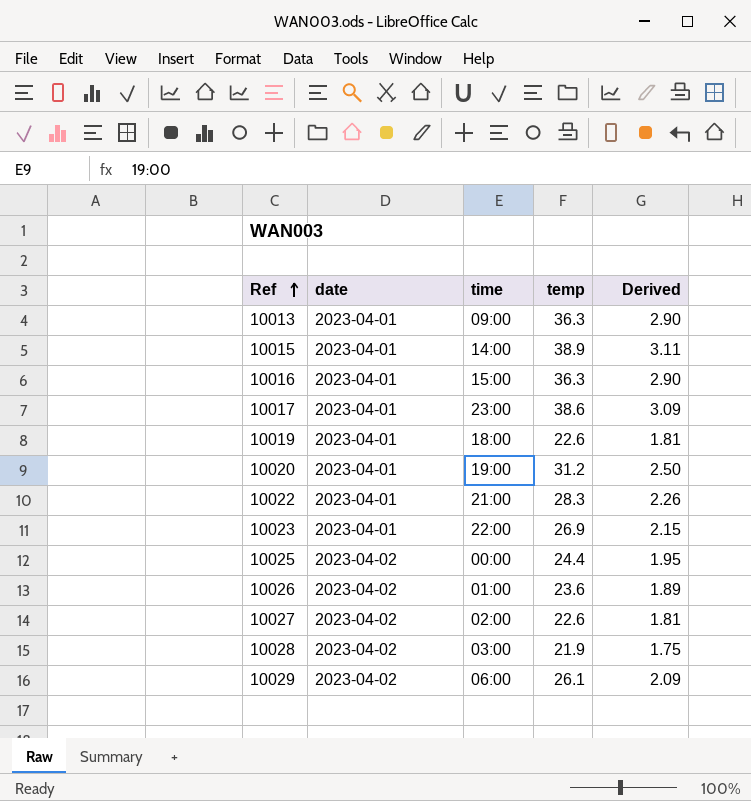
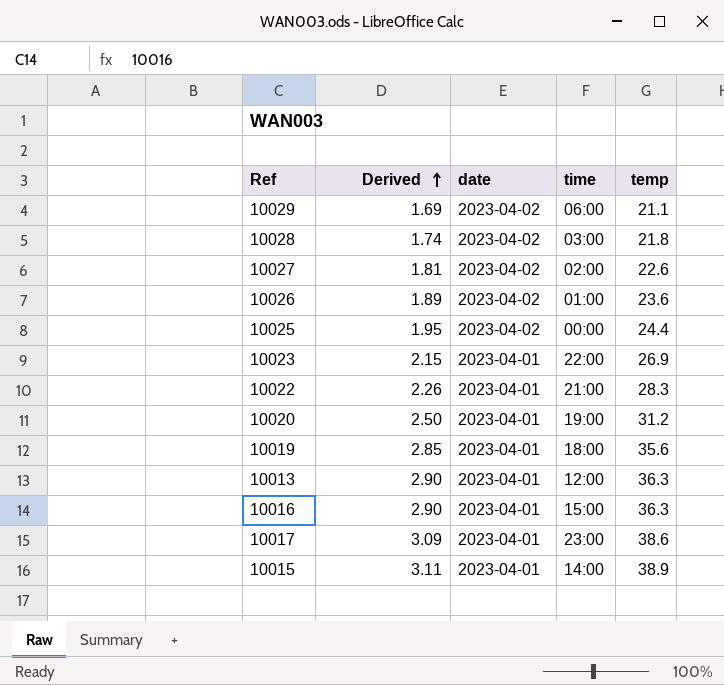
row order: Ref ascending -> Derived ascending
column Derived | position: 5 -> 2
10029 | Derived: 2.09 -> 1.69
10029 | temp: 26.1 -> 21.1
10028 | Derived: 1.75 -> 1.74
10028 | temp: 21.9 -> 21.8
10019 | Derived: 1.81 -> 2.85
10019 | temp: 22.6 -> 35.6
10013 | time: 09:00 -> 12:00

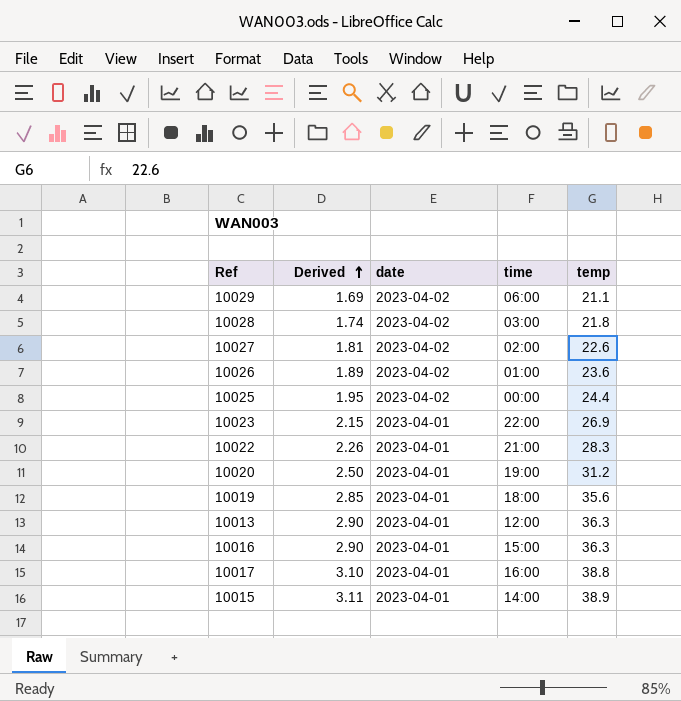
10017 | Derived: 3.09 -> 3.10
10017 | time: 23:00 -> 16:00
10017 | temp: 38.6 -> 38.8

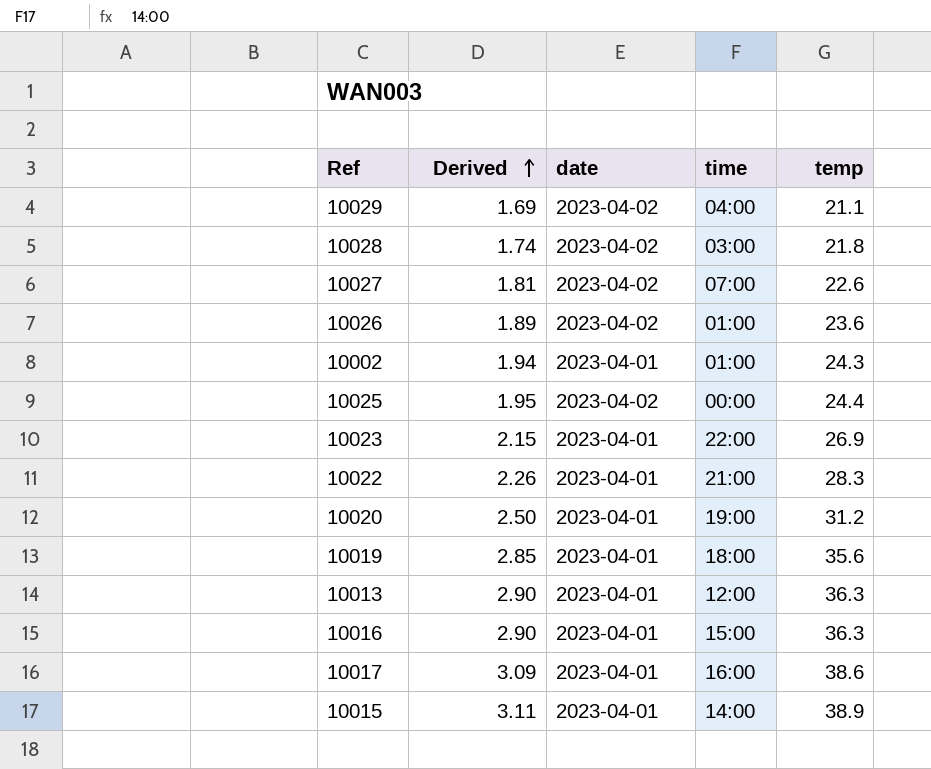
10029 | time: 06:00 -> 04:00
10027 | time: 02:00 -> 07:00
row 10002: none -> 1.94 | 2023-04-01 | 01:00 | 24.3
10017 | Derived: 3.10 -> 3.09
10017 | temp: 38.8 -> 38.6

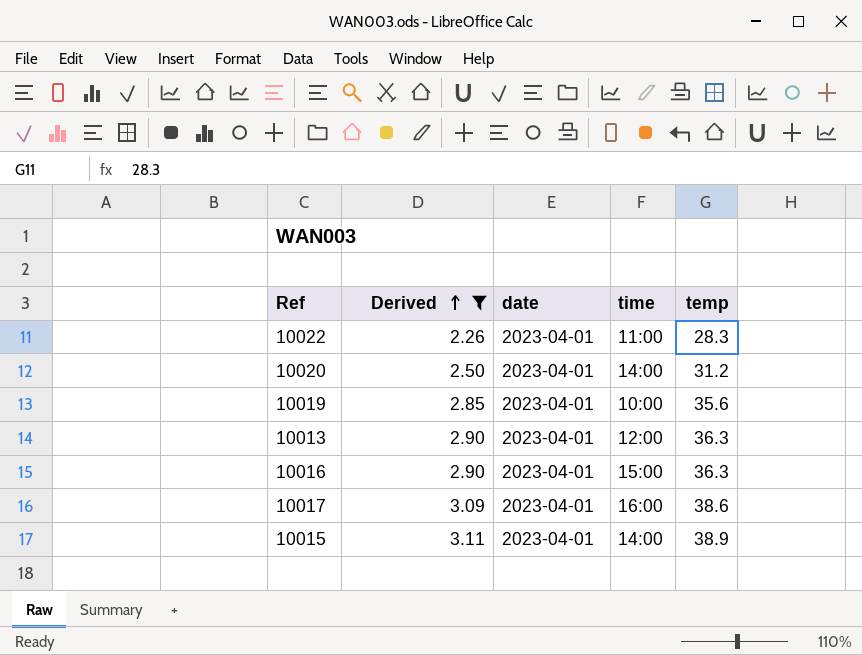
filter: none -> Derived >= 2.26
10022 | time: 21:00 -> 11:00
10020 | time: 19:00 -> 14:00
10019 | time: 18:00 -> 10:00

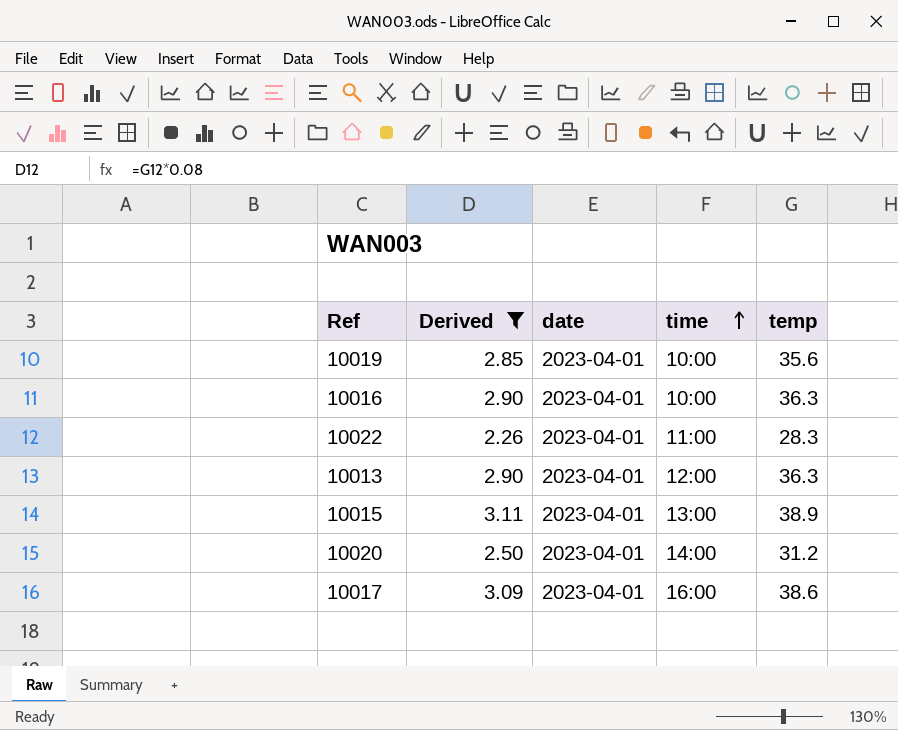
row order: Derived ascending -> time ascending
10016 | time: 15:00 -> 10:00
10015 | time: 14:00 -> 13:00

